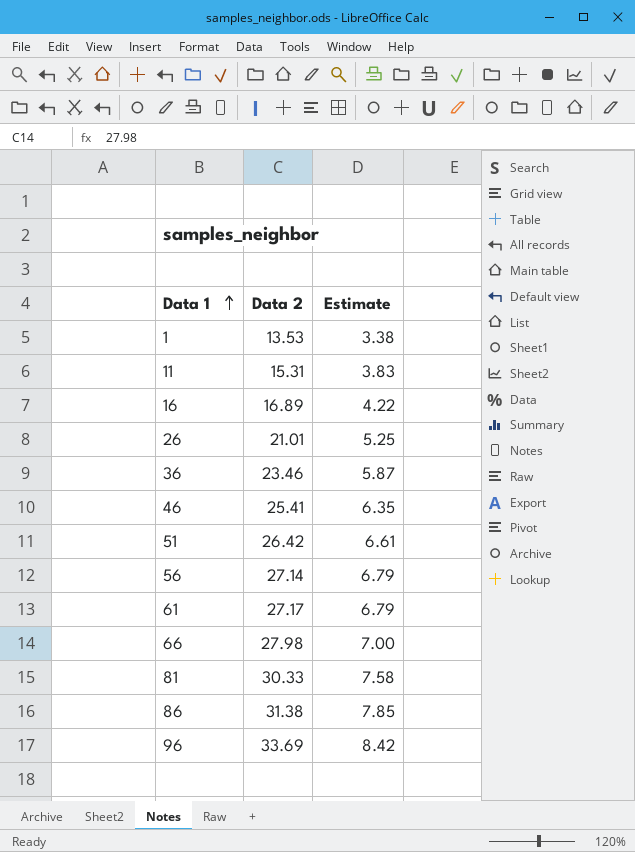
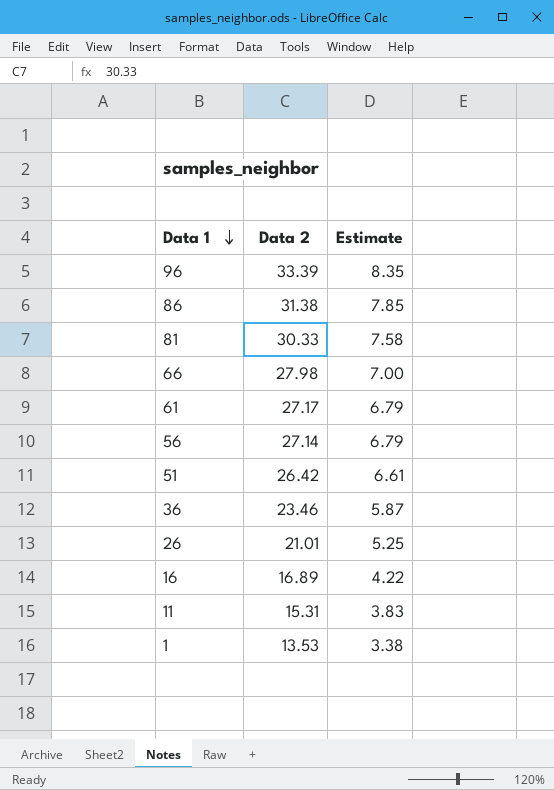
row order: Data 1 ascending -> Data 1 descending
row 46: 25.41 | 6.35 -> none
96 | Data 2: 33.69 -> 33.39
96 | Estimate: 8.42 -> 8.35

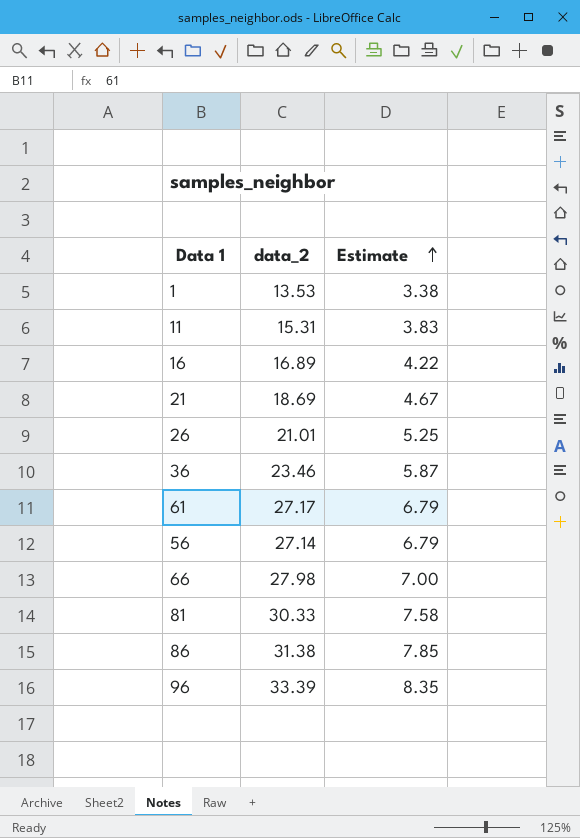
row order: Data 1 descending -> Estimate ascending
column name: Data 2 -> data_2
row 51: 26.42 | 6.61 -> none
row 21: none -> 18.69 | 4.67

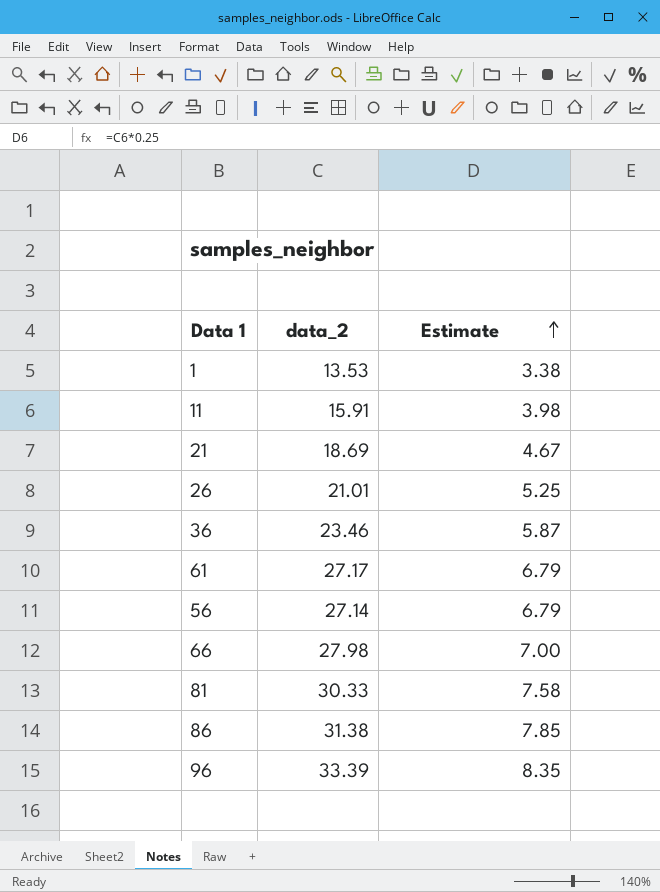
row 16: 16.89 | 4.22 -> none
11 | data_2: 15.31 -> 15.91
11 | Estimate: 3.83 -> 3.98

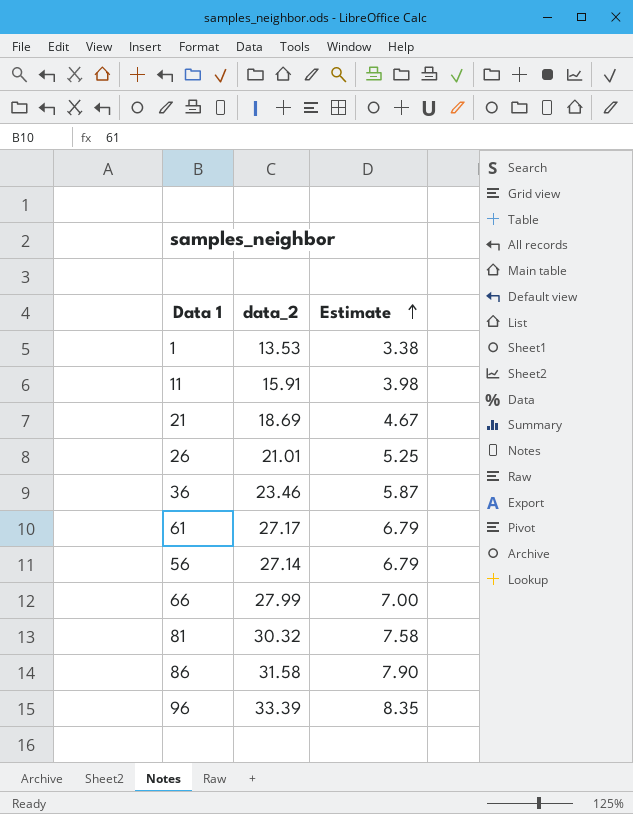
66 | data_2: 27.98 -> 27.99
81 | data_2: 30.33 -> 30.32
86 | data_2: 31.38 -> 31.58
86 | Estimate: 7.85 -> 7.90

